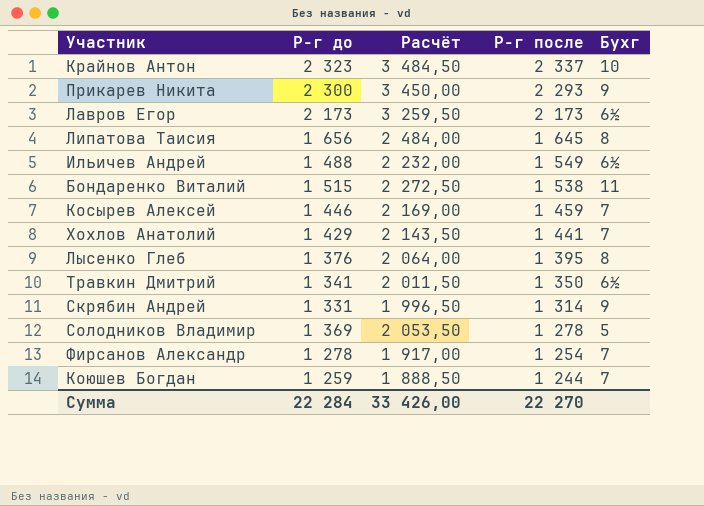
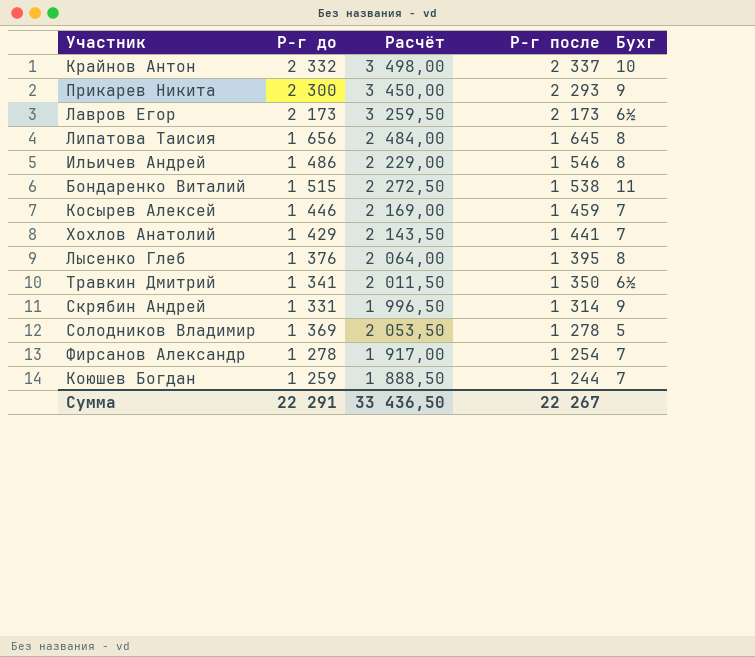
Крайнов Антон | Р-г до: 2 323 -> 2 332
Крайнов Антон | Расчёт: 3 484,50 -> 3 498,00
Ильичев Андрей | Р-г до: 1 488 -> 1 486
Ильичев Андрей | Расчёт: 2 232,00 -> 2 229,00
Ильичев Андрей | Р-г после: 1 549 -> 1 546
Ильичев Андрей | Бухг: 6½ -> 8
Сумма | Р-г до: 22 284 -> 22 291
Сумма | Расчёт: 33 426,00 -> 33 436,50
Сумма | Р-г после: 22 270 -> 22 267

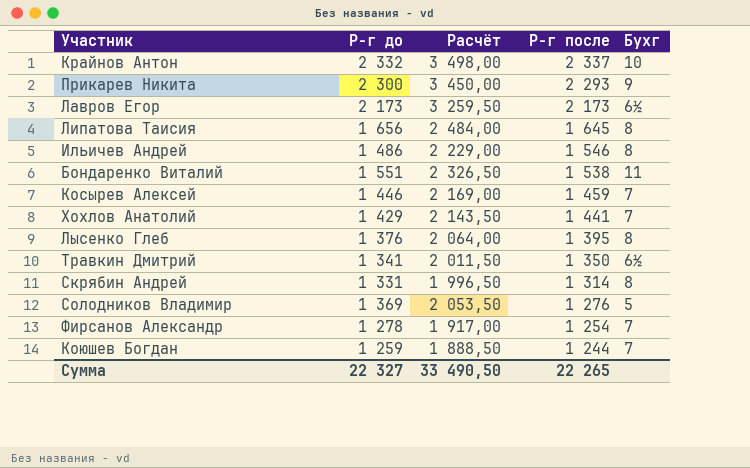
Бондаренко Виталий | Р-г до: 1 515 -> 1 551
Бондаренко Виталий | Расчёт: 2 272,50 -> 2 326,50
Скрябин Андрей | Бухг: 9 -> 8
Солодников Владимир | Р-г после: 1 278 -> 1 276
Сумма | Р-г до: 22 291 -> 22 327
Сумма | Расчёт: 33 436,50 -> 33 490,50
Сумма | Р-г после: 22 267 -> 22 265

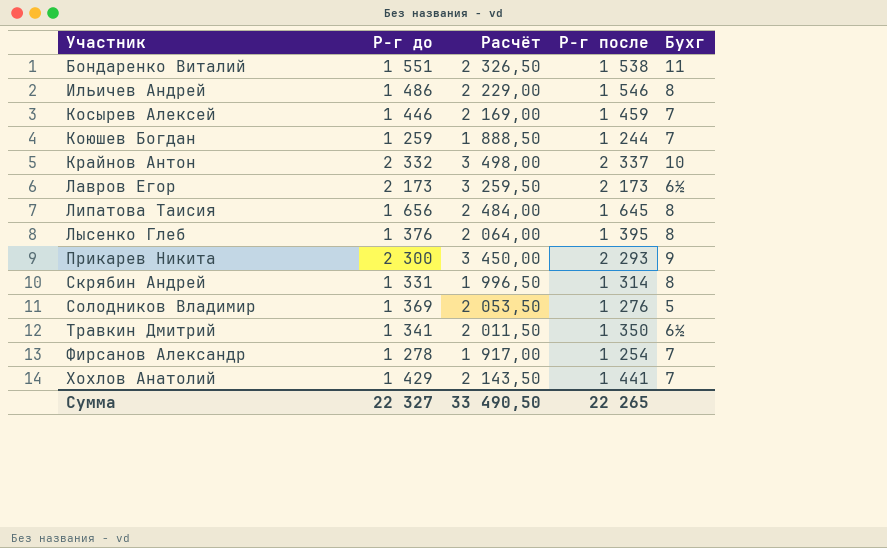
row order: Р-г после descending -> Участник ascending

